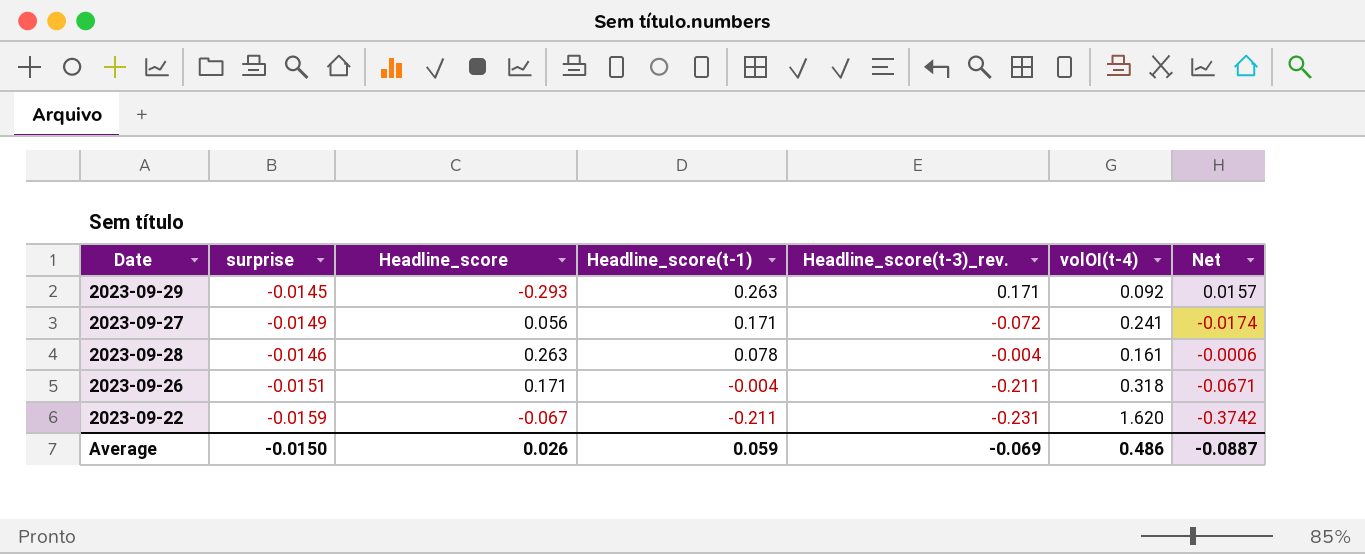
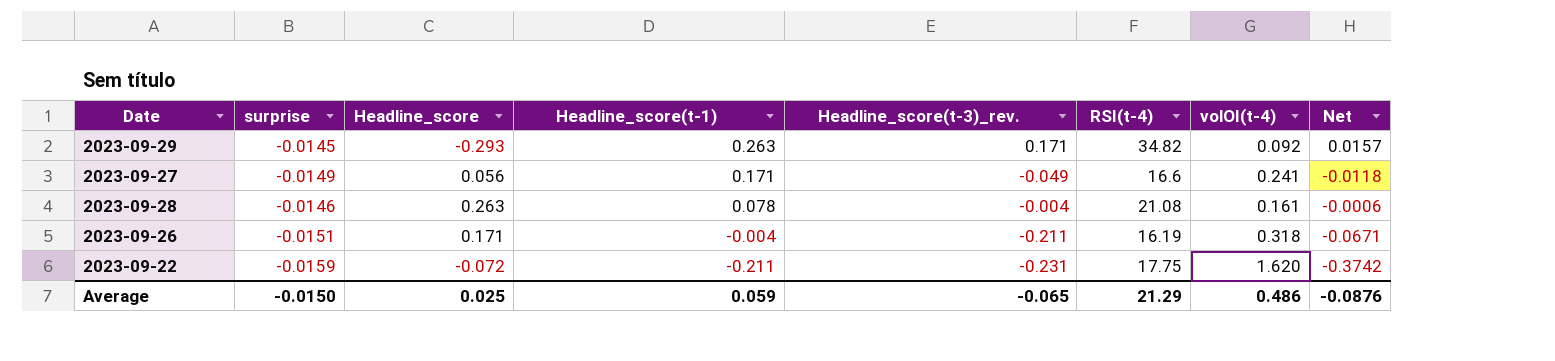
column RSI(t-4) | position: none -> 6
2023-09-27 | Headline_score(t-3)_rev.: -0.072 -> -0.049
2023-09-27 | Net: -0.0174 -> -0.0118
2023-09-22 | Headline_score: -0.067 -> -0.072
Average | Headline_score: 0.026 -> 0.025
Average | Headline_score(t-3)_rev.: -0.069 -> -0.065
Average | Net: -0.0887 -> -0.0876

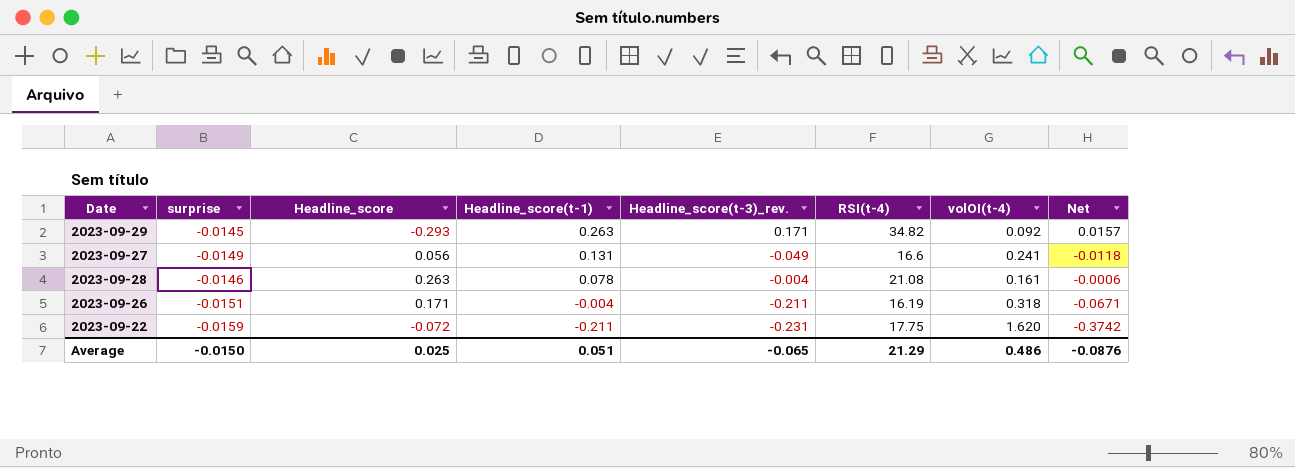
2023-09-27 | Headline_score(t-1): 0.171 -> 0.131
Average | Headline_score(t-1): 0.059 -> 0.051

